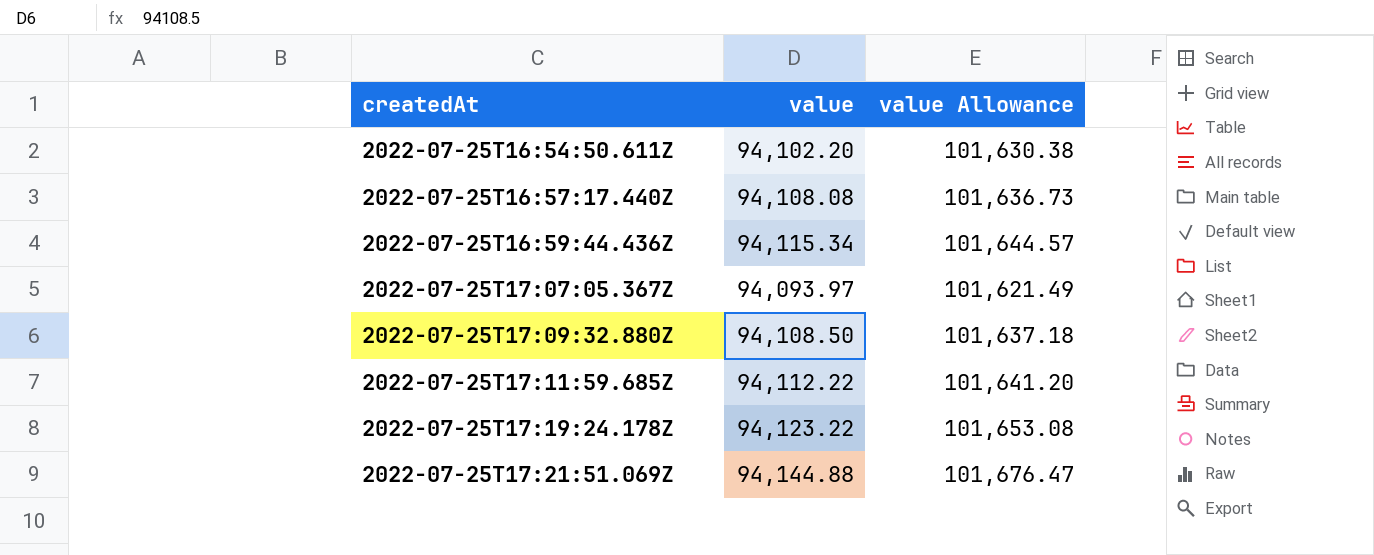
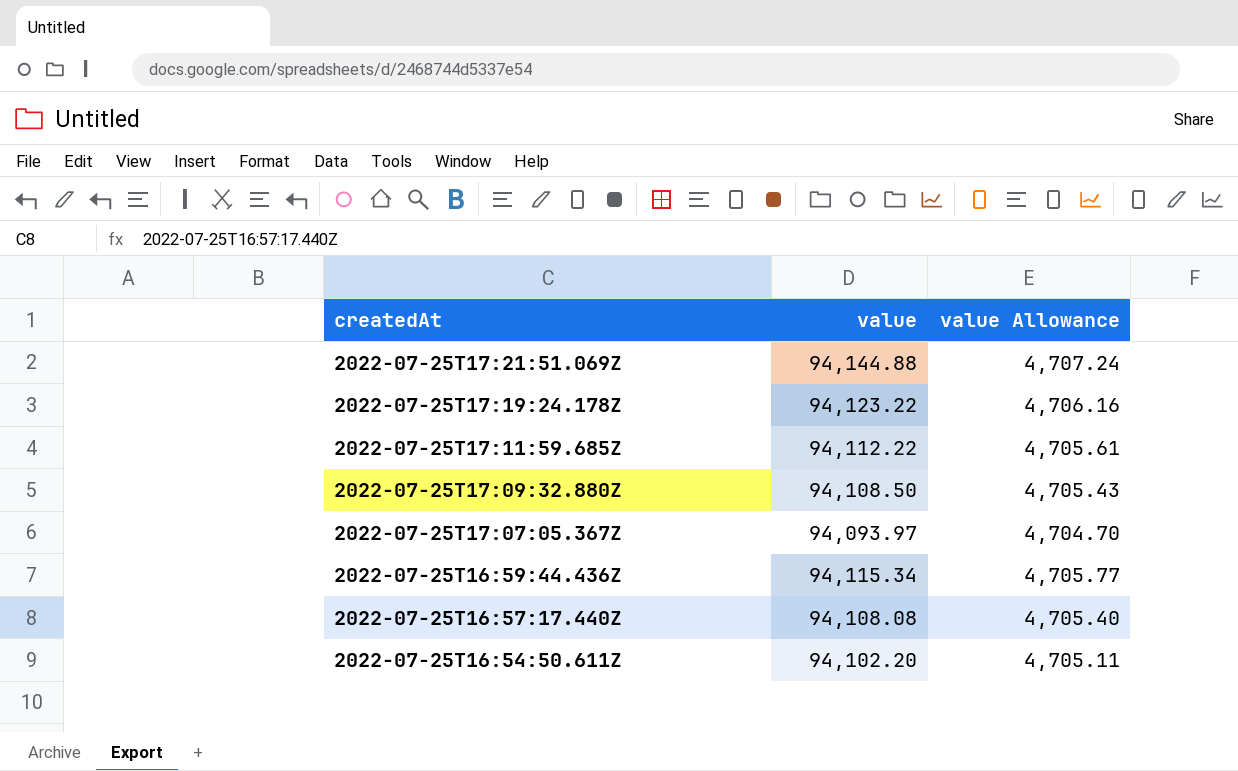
row order: createdAt ascending -> createdAt descending
column value Allowance | formula: [value] * 1.08 -> [value] * 0.05

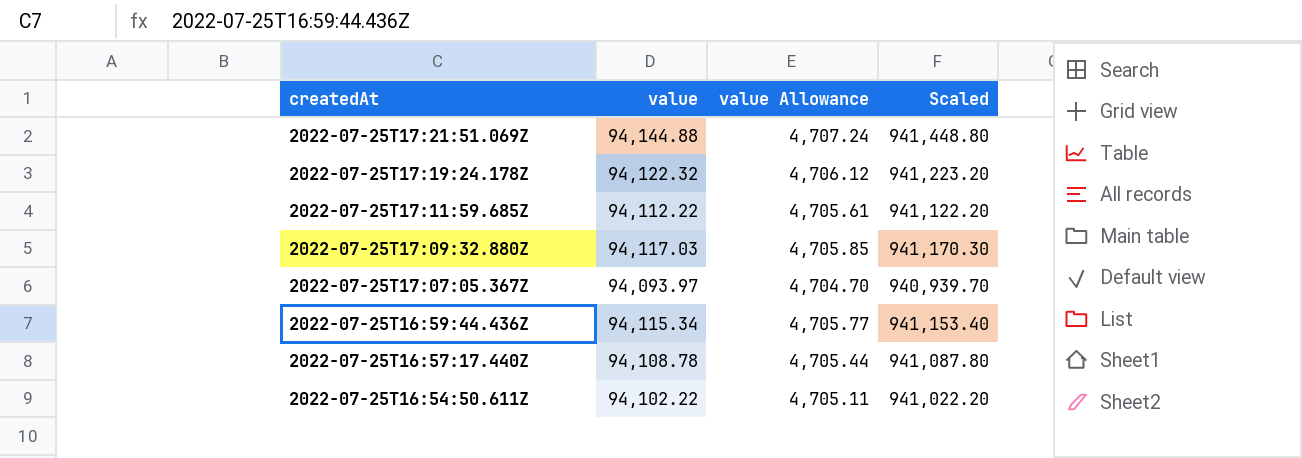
column Scaled | formula: none -> [value] * 10
2022-07-25T17:19:24.178Z | value: 94,123.22 -> 94,122.32
2022-07-25T17:19:24.178Z | value Allowance: 4,706.16 -> 4,706.12
2022-07-25T17:09:32.880Z | value: 94,108.50 -> 94,117.03
2022-07-25T17:09:32.880Z | value Allowance: 4,705.43 -> 4,705.85
2022-07-25T16:57:17.440Z | value: 94,108.08 -> 94,108.78
2022-07-25T16:57:17.440Z | value Allowance: 4,705.40 -> 4,705.44
2022-07-25T16:54:50.611Z | value: 94,102.20 -> 94,102.22

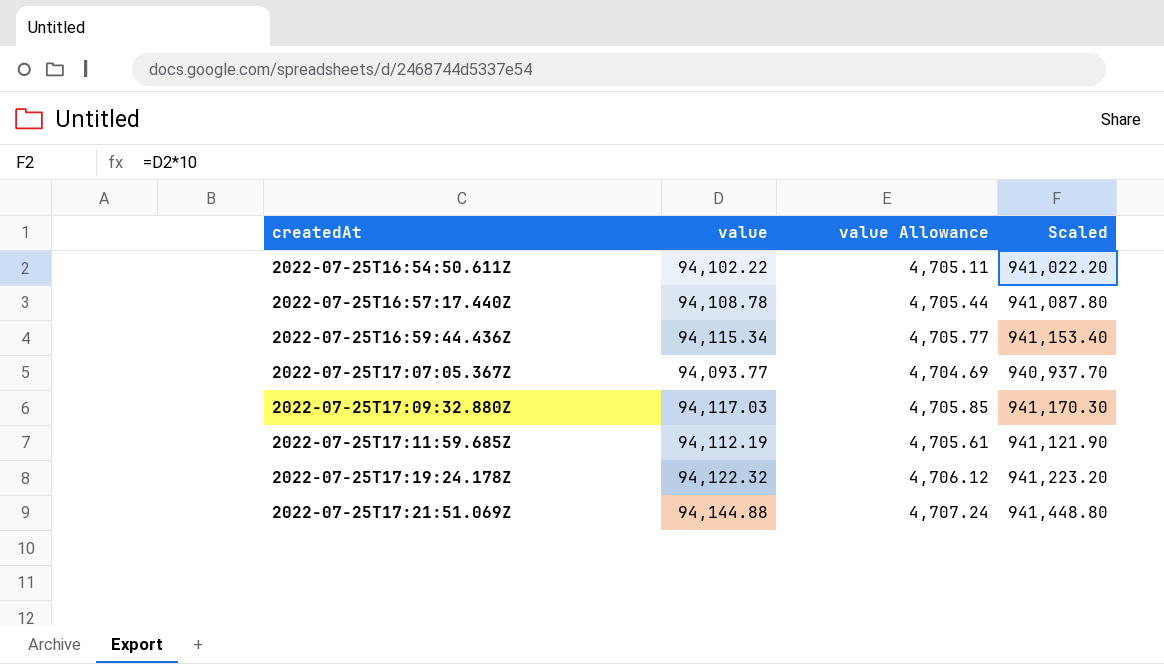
row order: createdAt descending -> createdAt ascending
2022-07-25T17:07:05.367Z | value: 94,093.97 -> 94,093.77
2022-07-25T17:07:05.367Z | value Allowance: 4,704.70 -> 4,704.69
2022-07-25T17:07:05.367Z | Scaled: 940,939.70 -> 940,937.70
2022-07-25T17:11:59.685Z | value: 94,112.22 -> 94,112.19
2022-07-25T17:11:59.685Z | Scaled: 941,122.20 -> 941,121.90

